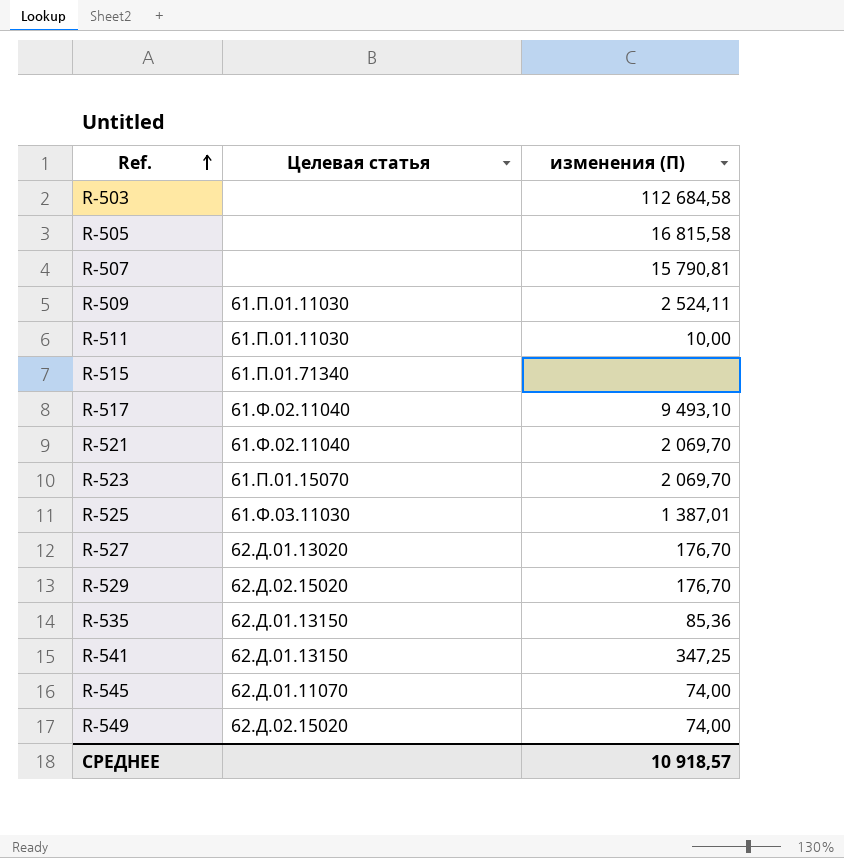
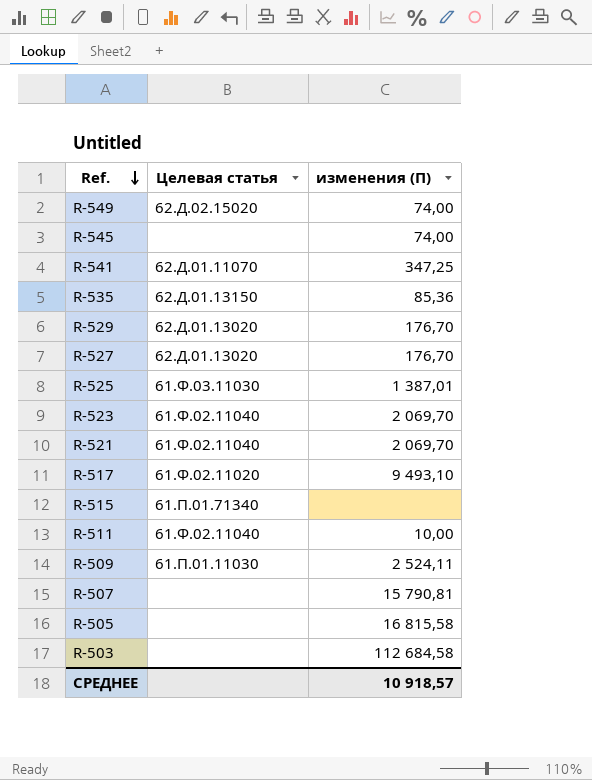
row order: Ref. ascending -> Ref. descending
R-545 | Целевая статья: 62.Д.01.11070 -> none
R-541 | Целевая статья: 62.Д.01.13150 -> 62.Д.01.11070
R-529 | Целевая статья: 62.Д.02.15020 -> 62.Д.01.13020
R-523 | Целевая статья: 61.П.01.15070 -> 61.Ф.02.11040
R-517 | Целевая статья: 61.Ф.02.11040 -> 61.Ф.02.11020
R-511 | Целевая статья: 61.П.01.11030 -> 61.Ф.02.11040

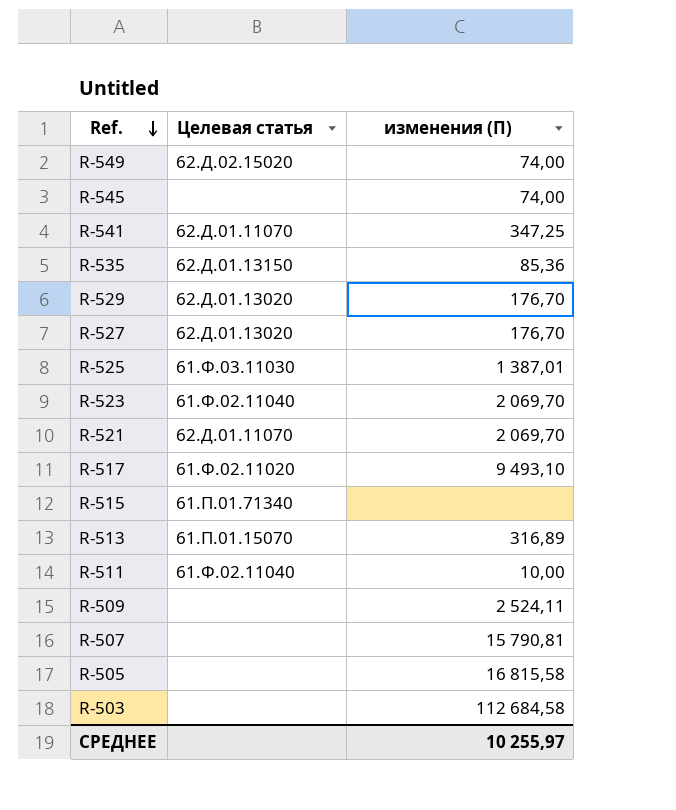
R-521 | Целевая статья: 61.Ф.02.11040 -> 62.Д.01.11070
row R-513: none -> 61.П.01.15070 | 316,89
R-509 | Целевая статья: 61.П.01.11030 -> none
СРЕДНЕЕ | изменения (П): 10 918,57 -> 10 255,97

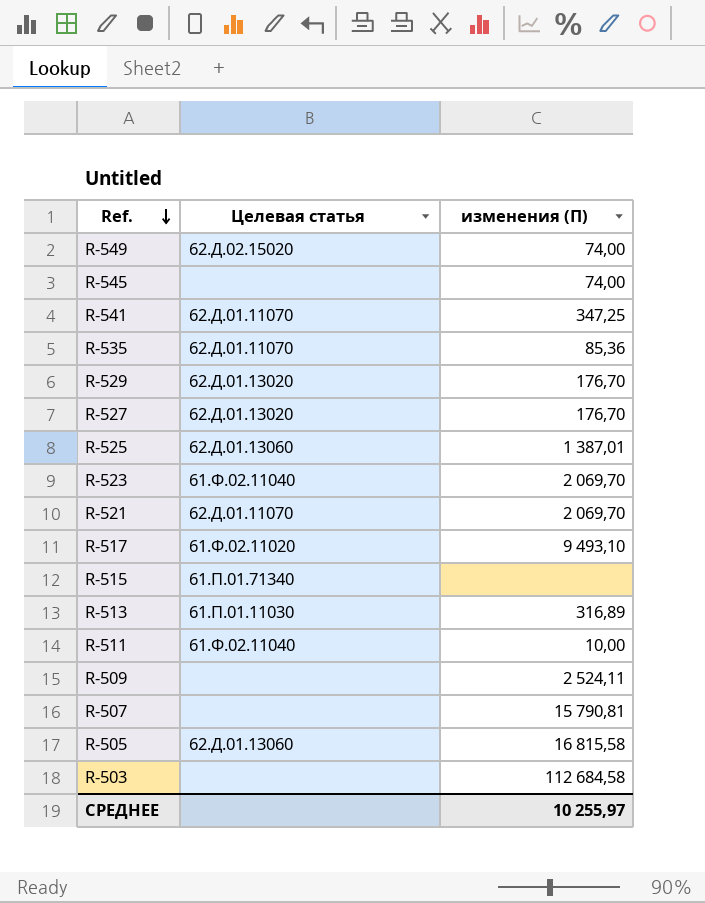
R-535 | Целевая статья: 62.Д.01.13150 -> 62.Д.01.11070
R-525 | Целевая статья: 61.Ф.03.11030 -> 62.Д.01.13060
R-513 | Целевая статья: 61.П.01.15070 -> 61.П.01.11030
R-505 | Целевая статья: none -> 62.Д.01.13060

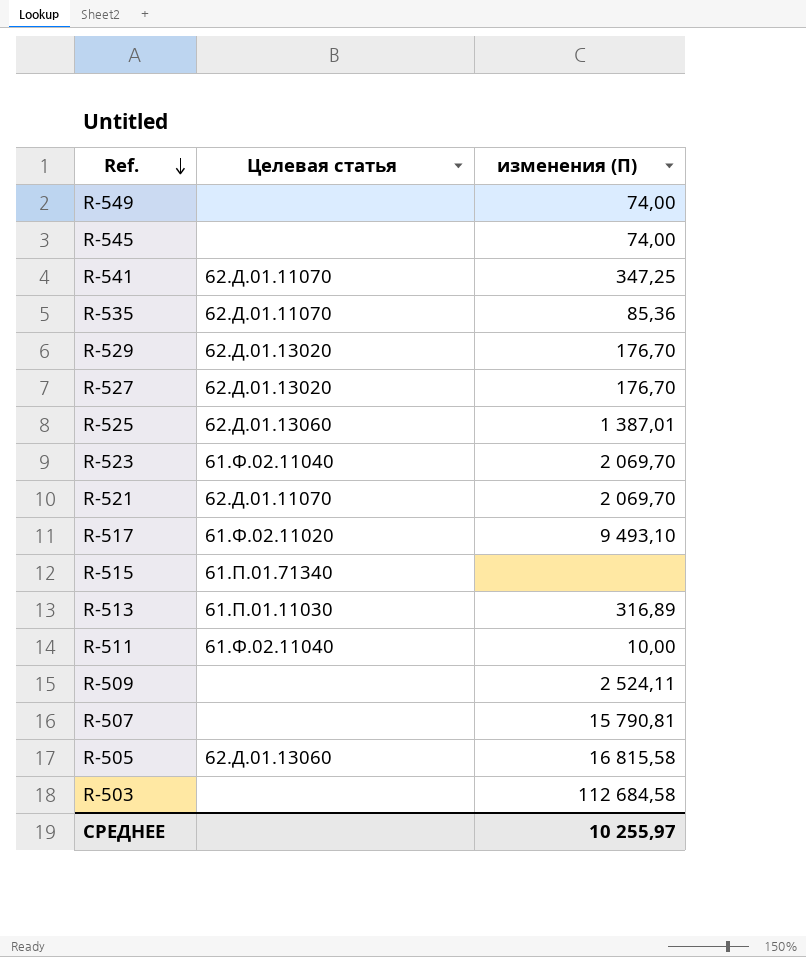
R-549 | Целевая статья: 62.Д.02.15020 -> none

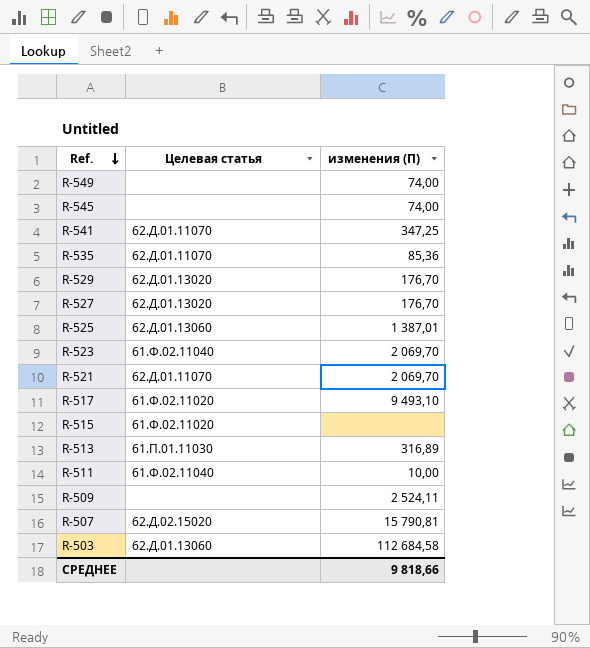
row R-505: 62.Д.01.13060 | 16 815,58 -> none
R-515 | Целевая статья: 61.П.01.71340 -> 61.Ф.02.11020
R-507 | Целевая статья: none -> 62.Д.02.15020
R-503 | Целевая статья: none -> 62.Д.01.13060
СРЕДНЕЕ | изменения (П): 10 255,97 -> 9 818,66

